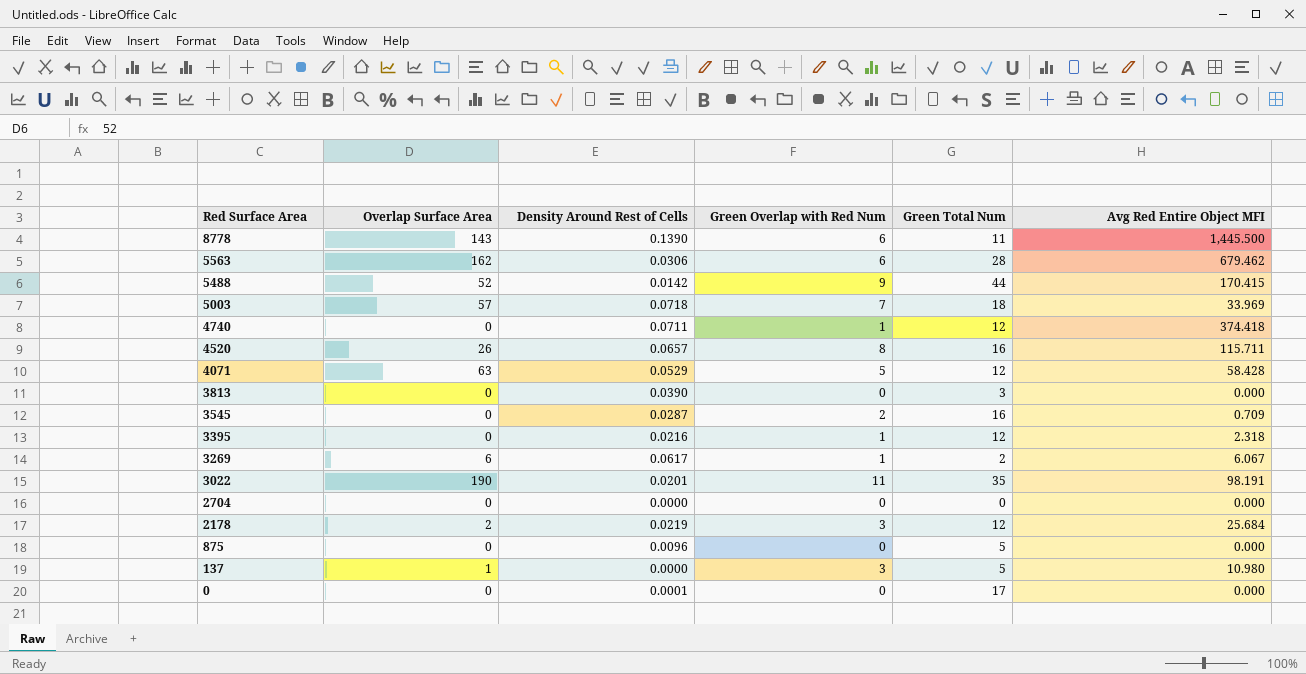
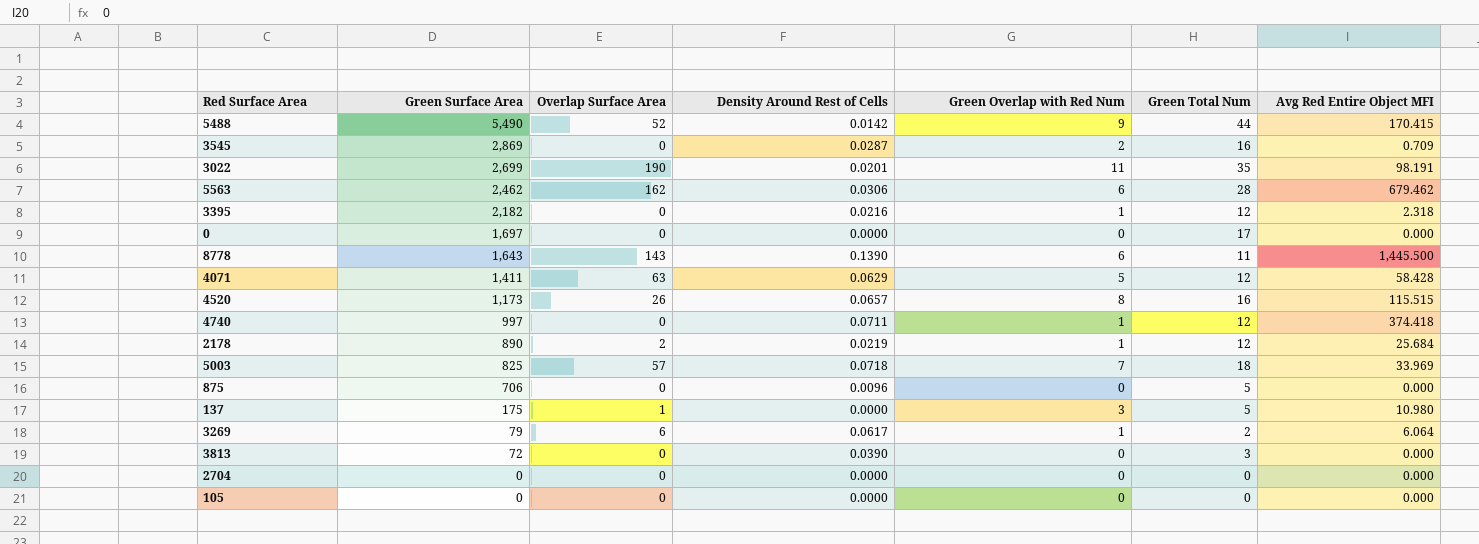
row order: Red Surface Area descending -> Green Surface Area descending
column Green Surface Area | position: none -> 2
0 | Density Around Rest of Cells: 0.0001 -> 0.0000
4071 | Density Around Rest of Cells: 0.0529 -> 0.0629
4520 | Avg Red Entire Object MFI: 115.711 -> 115.515
2178 | Green Overlap with Red Num: 3 -> 1
3269 | Avg Red Entire Object MFI: 6.067 -> 6.064
row 105: none -> 0 | 0 | 0.0000 | 0 | 0 | 0.000

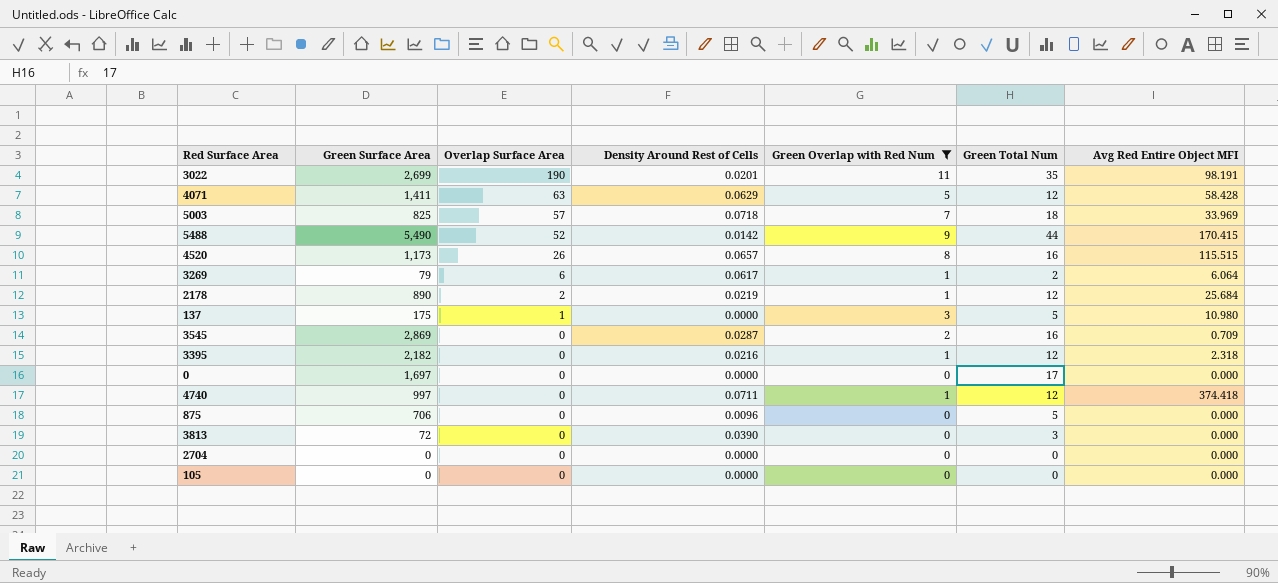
filter: none -> Green Overlap with Red Num != 6
row order: Green Surface Area descending -> Overlap Surface Area descending

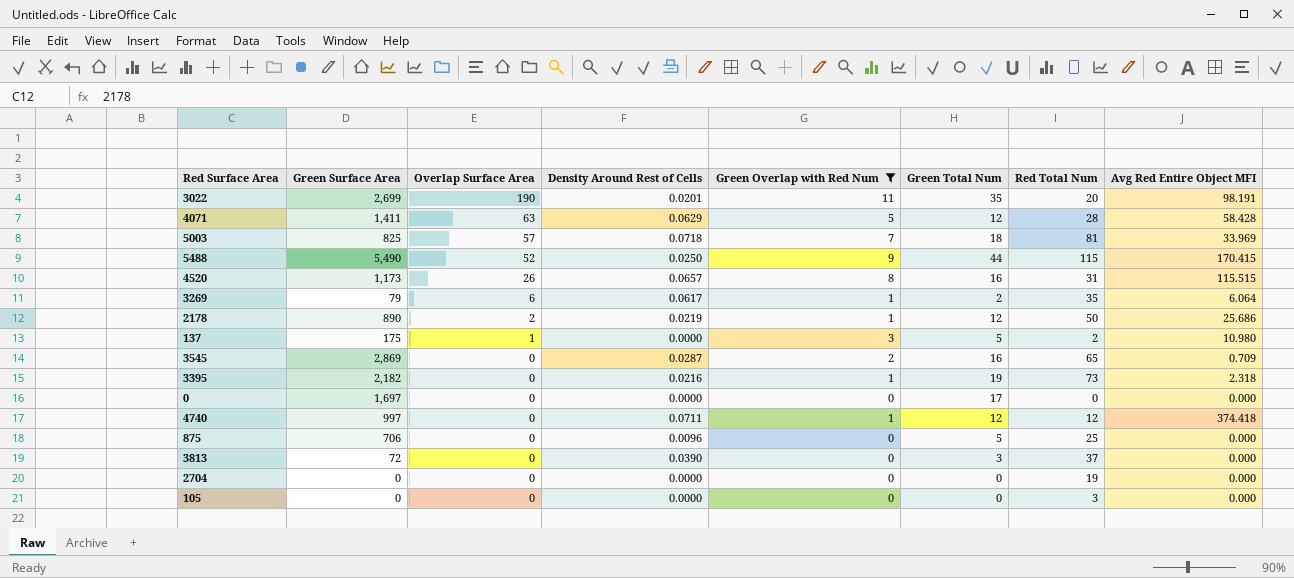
column Red Total Num | position: none -> 7
5488 | Density Around Rest of Cells: 0.0142 -> 0.0250
2178 | Avg Red Entire Object MFI: 25.684 -> 25.686
3395 | Green Total Num: 12 -> 19

